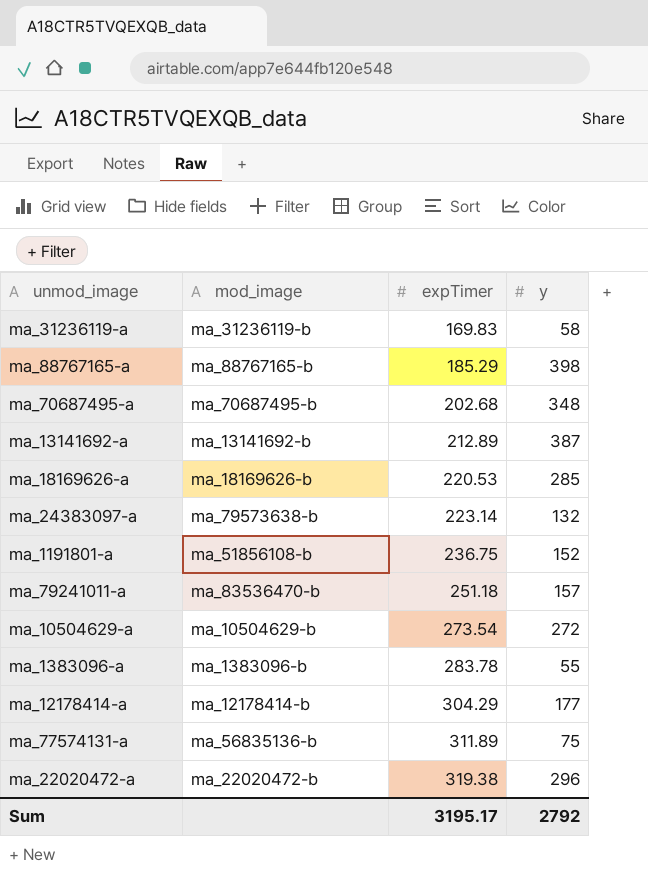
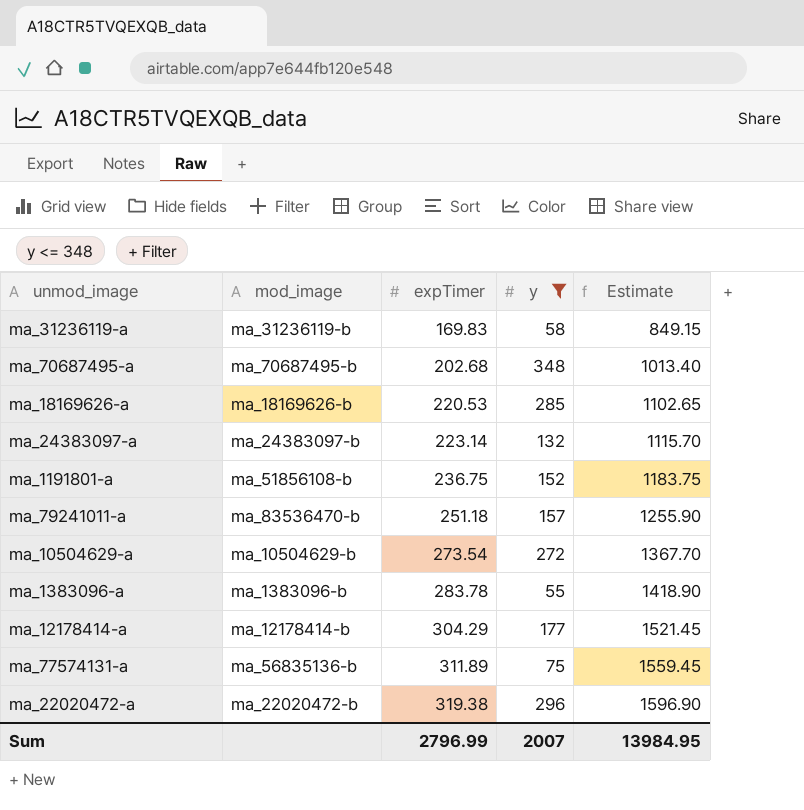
filter: none -> y <= 348
column Estimate | formula: none -> [expTimer] * 5
ma_24383097-a | mod_image: ma_79573638-b -> ma_24383097-b
Sum | expTimer: 3195.17 -> 2796.99
Sum | y: 2792 -> 2007

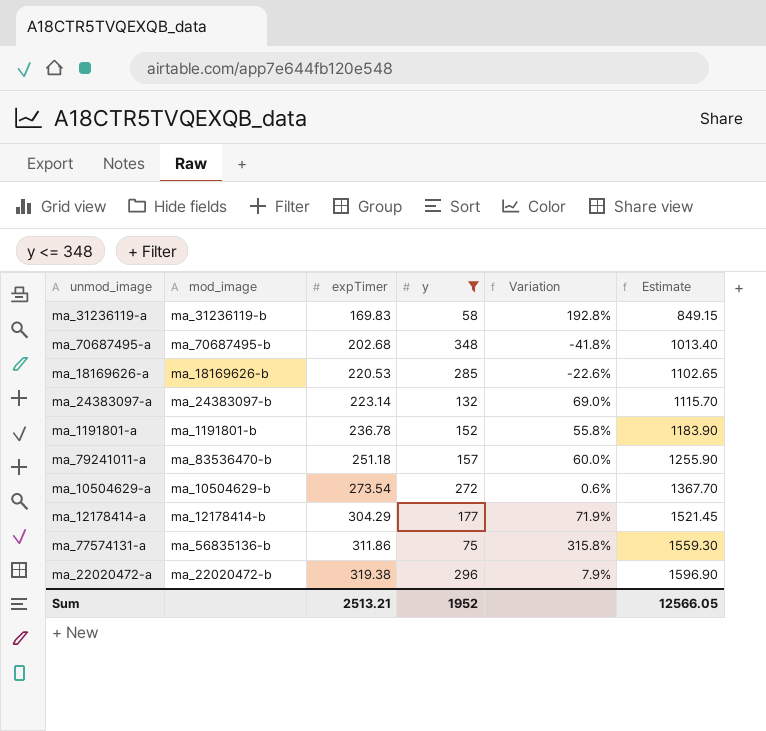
column Variation | formula: none -> ([expTimer] - [y]) / [y]
row ma_1383096-a: ma_1383096-b | 283.78 | 55 | 1418.90 -> none
ma_1191801-a | mod_image: ma_51856108-b -> ma_1191801-b
ma_1191801-a | expTimer: 236.75 -> 236.78
ma_1191801-a | Estimate: 1183.75 -> 1183.90
ma_77574131-a | expTimer: 311.89 -> 311.86
ma_77574131-a | Estimate: 1559.45 -> 1559.30
Sum | expTimer: 2796.99 -> 2513.21
Sum | y: 2007 -> 1952
Sum | Estimate: 13984.95 -> 12566.05

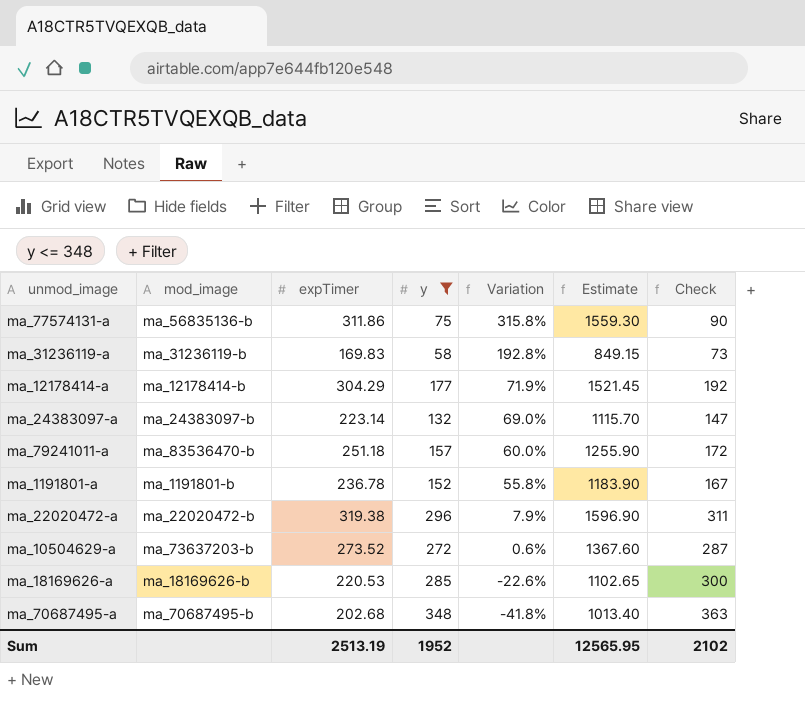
row order: expTimer ascending -> Variation descending
column Check | formula: none -> [y] + 15
ma_10504629-a | mod_image: ma_10504629-b -> ma_73637203-b
ma_10504629-a | expTimer: 273.54 -> 273.52
ma_10504629-a | Estimate: 1367.70 -> 1367.60
Sum | expTimer: 2513.21 -> 2513.19
Sum | Estimate: 12566.05 -> 12565.95

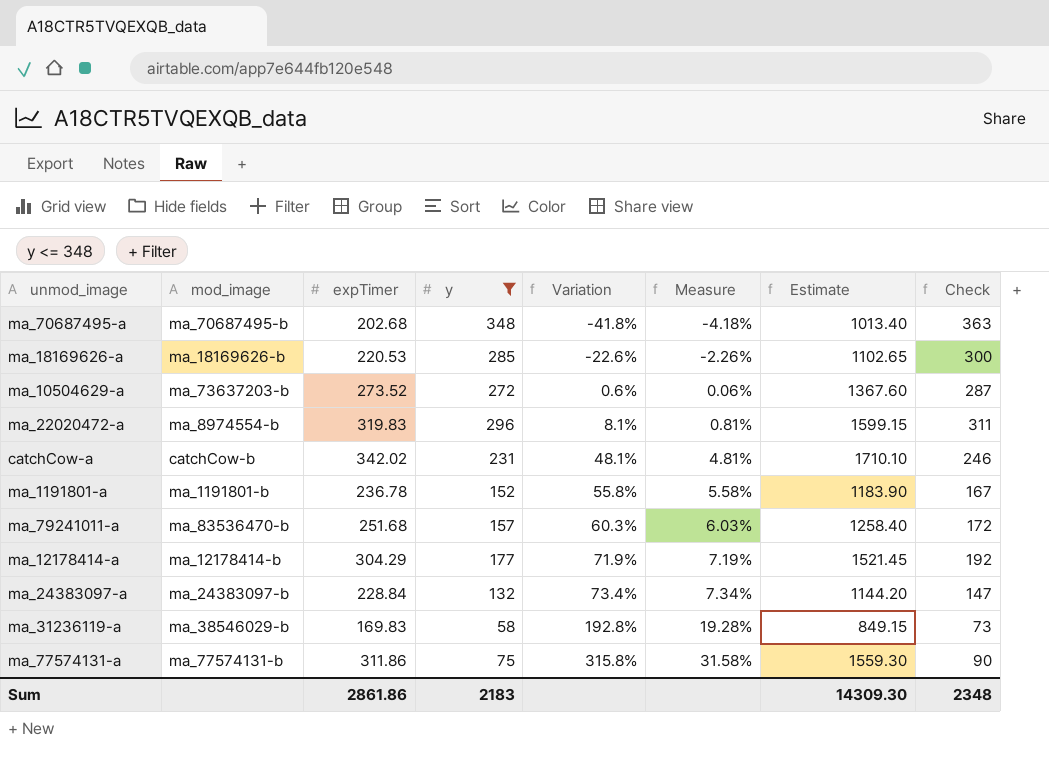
row order: Variation descending -> Variation ascending
column Measure | formula: none -> [Variation] * 0.1
ma_22020472-a | mod_image: ma_22020472-b -> ma_8974554-b
ma_22020472-a | expTimer: 319.38 -> 319.83
ma_22020472-a | Variation: 7.9% -> 8.1%
ma_22020472-a | Estimate: 1596.90 -> 1599.15
row catchCow-a: none -> catchCow-b | 342.02 | 231 | 48.1% | 4.81% | 1710.10 | 246
ma_79241011-a | expTimer: 251.18 -> 251.68
ma_79241011-a | Variation: 60.0% -> 60.3%
ma_79241011-a | Estimate: 1255.90 -> 1258.40
ma_24383097-a | expTimer: 223.14 -> 228.84
ma_24383097-a | Variation: 69.0% -> 73.4%
ma_24383097-a | Estimate: 1115.70 -> 1144.20
ma_31236119-a | mod_image: ma_31236119-b -> ma_38546029-b
ma_77574131-a | mod_image: ma_56835136-b -> ma_77574131-b
Sum | expTimer: 2513.19 -> 2861.86
Sum | y: 1952 -> 2183
Sum | Estimate: 12565.95 -> 14309.30
Sum | Check: 2102 -> 2348

